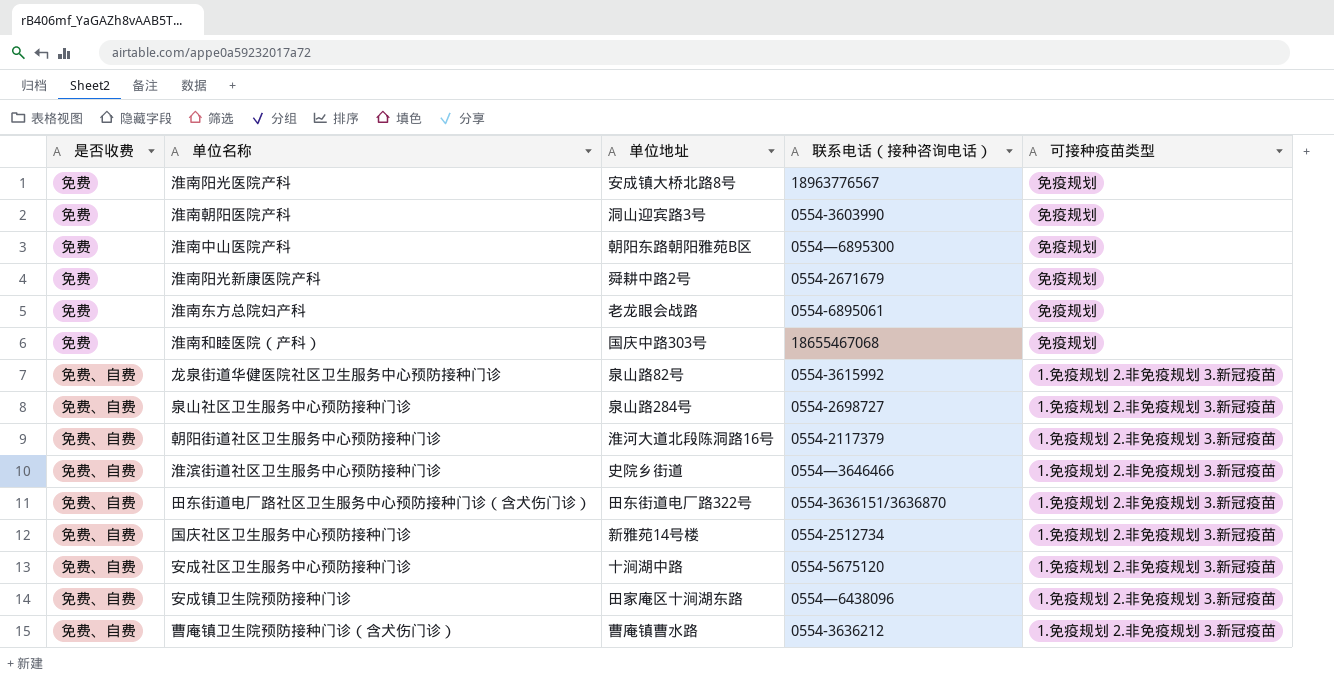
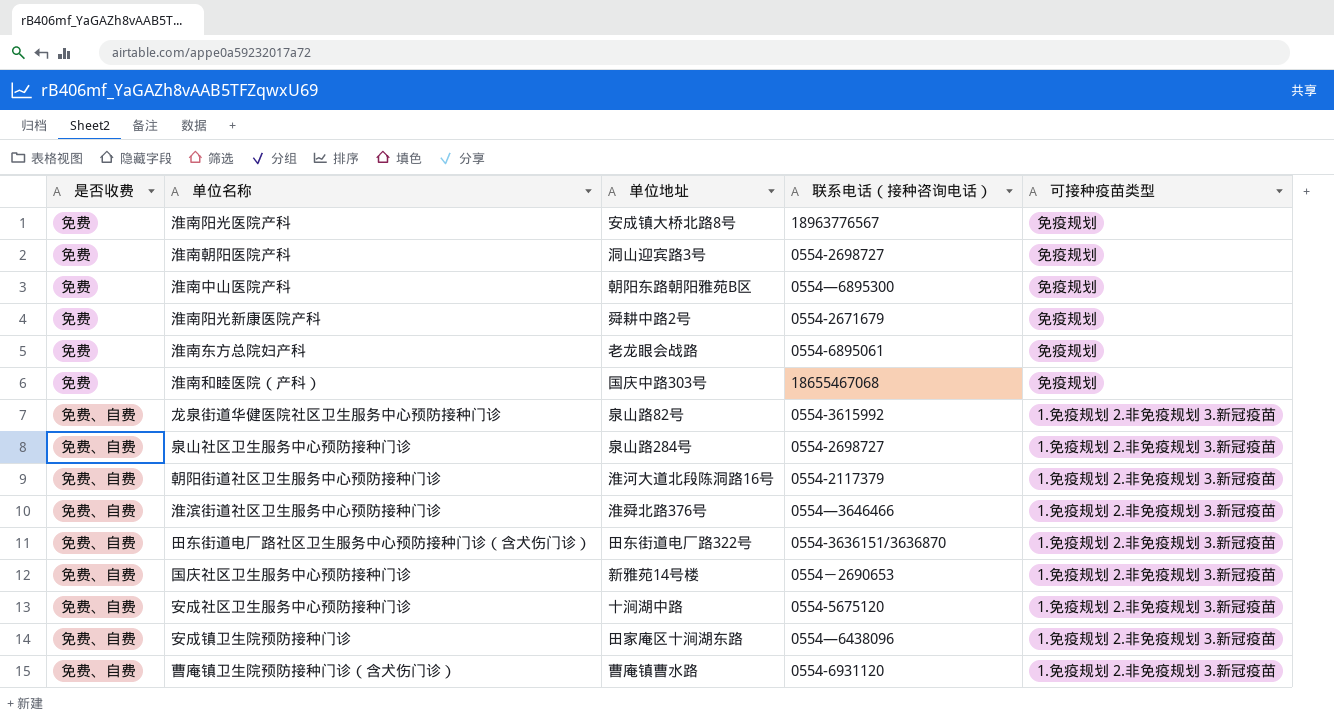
淮南朝阳医院产科 | 联系电话（接种咨询电话）: 0554-3603990 -> 0554-2698727
淮滨街道社区卫生服务中心预防接种门诊 | 单位地址: 史院乡街道 -> 淮舜北路376号
国庆社区卫生服务中心预防接种门诊 | 联系电话（接种咨询电话）: 0554-2512734 -> 0554－2690653
曹庵镇卫生院预防接种门诊（含犬伤门诊） | 联系电话（接种咨询电话）: 0554-3636212 -> 0554-6931120

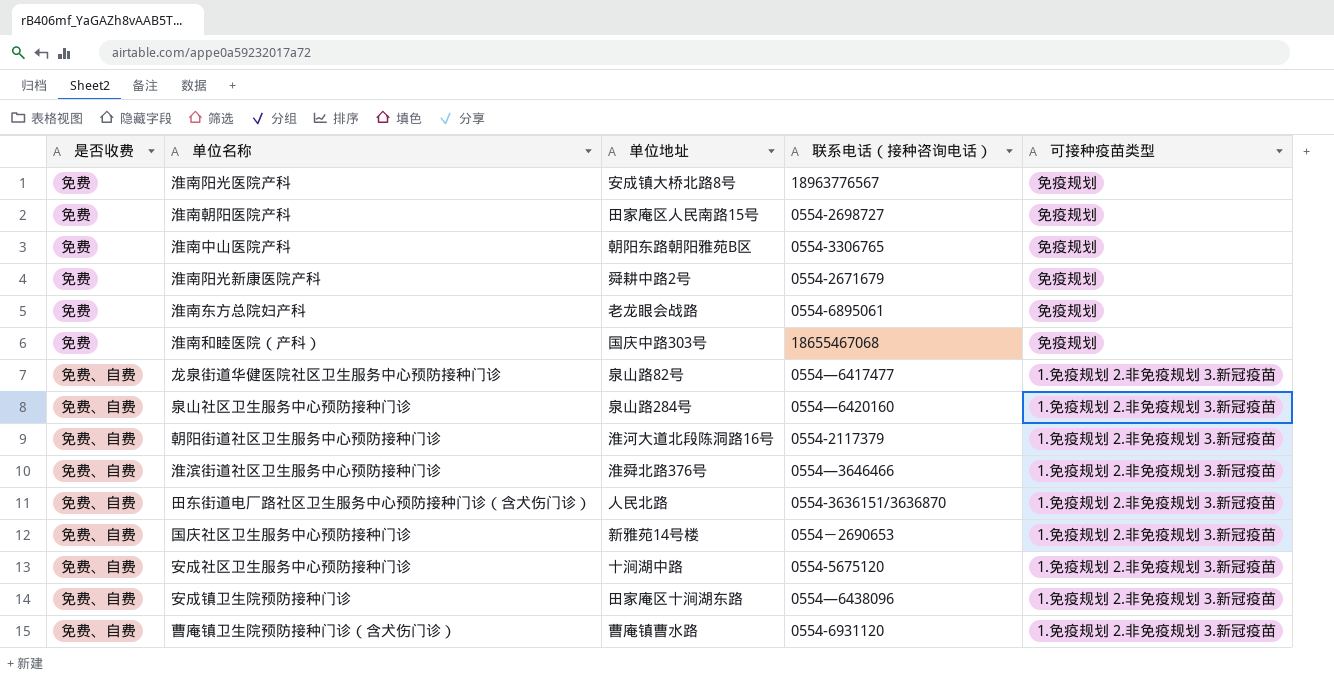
淮南朝阳医院产科 | 单位地址: 洞山迎宾路3号 -> 田家庵区人民南路15号
淮南中山医院产科 | 联系电话（接种咨询电话）: 0554—6895300 -> 0554-3306765
龙泉街道华健医院社区卫生服务中心预防接种门诊 | 联系电话（接种咨询电话）: 0554-3615992 -> 0554—6417477
泉山社区卫生服务中心预防接种门诊 | 联系电话（接种咨询电话）: 0554-2698727 -> 0554—6420160
田东街道电厂路社区卫生服务中心预防接种门诊（含犬伤门诊） | 单位地址: 田东街道电厂路322号 -> 人民北路

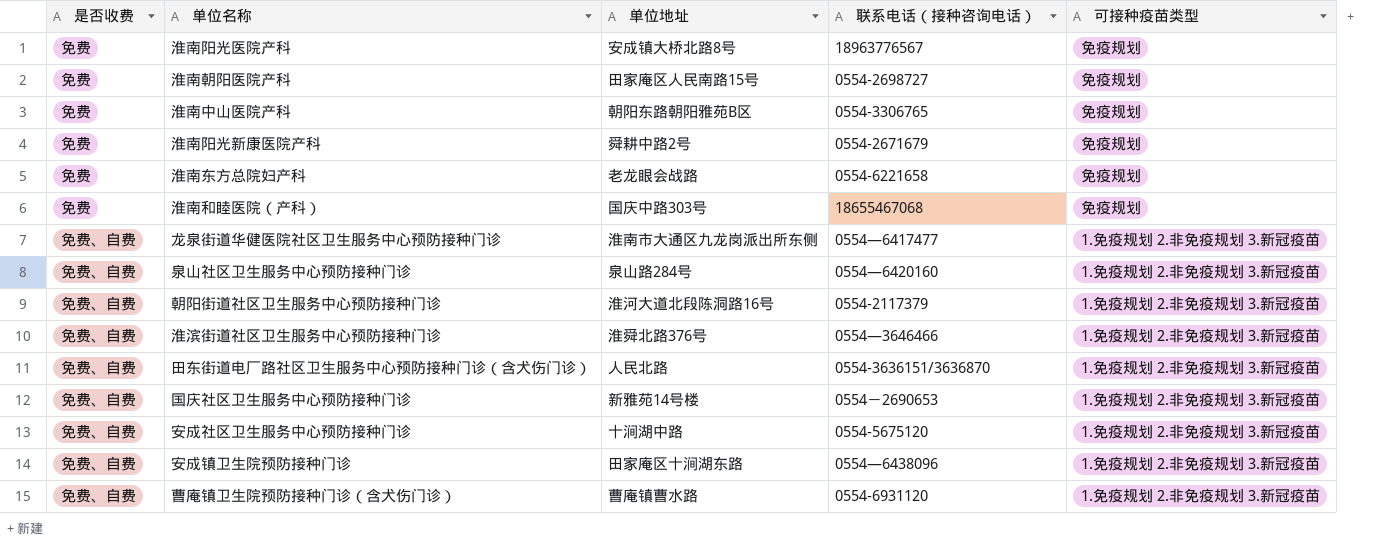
淮南东方总院妇产科 | 联系电话（接种咨询电话）: 0554-6895061 -> 0554-6221658
龙泉街道华健医院社区卫生服务中心预防接种门诊 | 单位地址: 泉山路82号 -> 淮南市大通区九龙岗派出所东侧

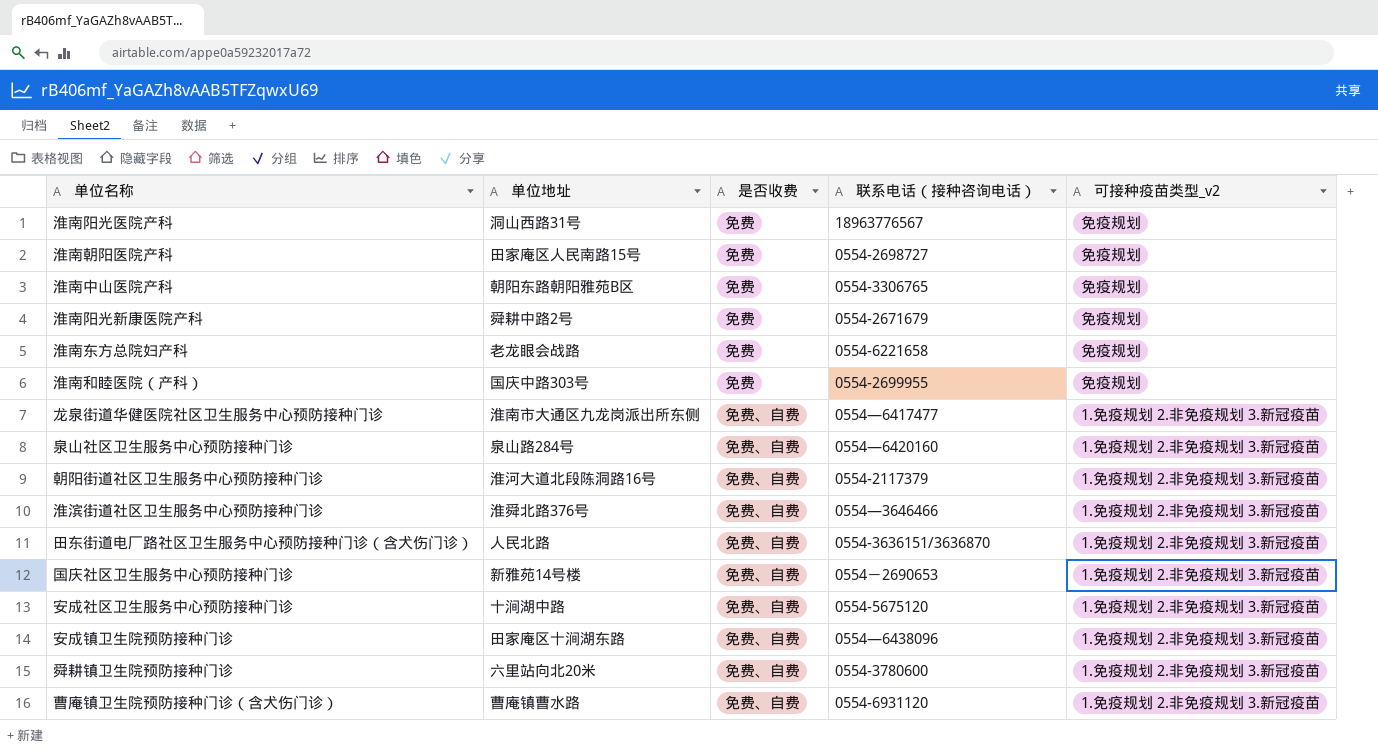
column 是否收费 | position: 1 -> 3
column name: 可接种疫苗类型 -> 可接种疫苗类型_v2
淮南阳光医院产科 | 单位地址: 安成镇大桥北路8号 -> 洞山西路31号
淮南和睦医院（产科） | 联系电话（接种咨询电话）: 18655467068 -> 0554-2699955
row 舜耕镇卫生院预防接种门诊: none -> 六里站向北20米 | 免费、自费 | 0554-3780600 | 1.免疫规划 2.非免疫规划 3.新冠疫苗

